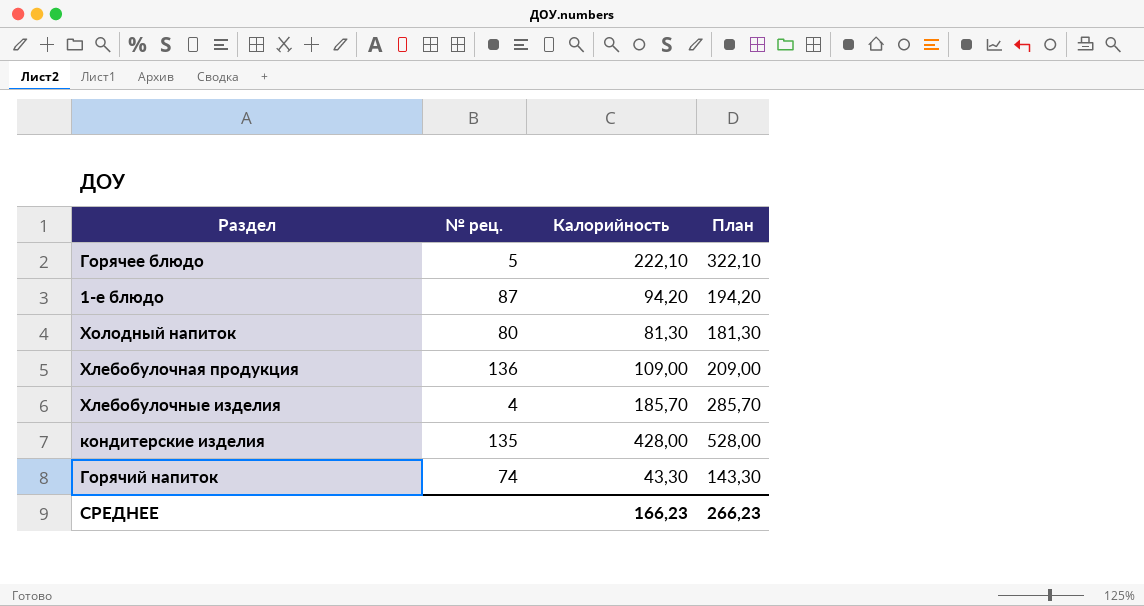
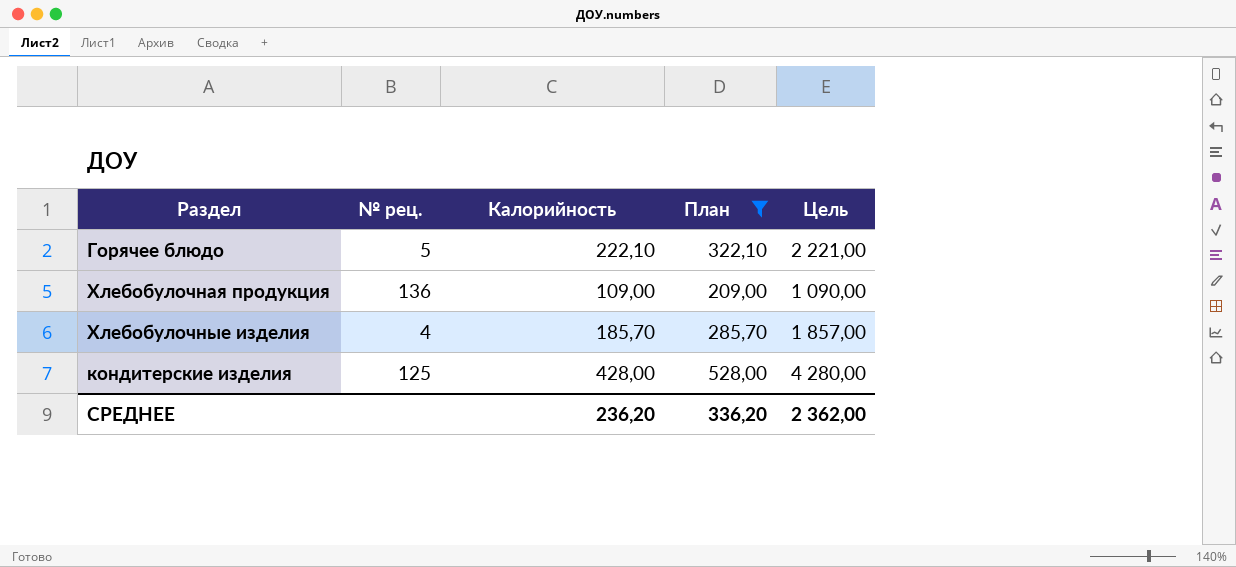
filter: none -> План >= 209,00
column Цель | formula: none -> [Калорийность] * 10
кондитерские изделия | № рец.: 135 -> 125
СРЕДНЕЕ | Калорийность: 166,23 -> 236,20
СРЕДНЕЕ | План: 266,23 -> 336,20

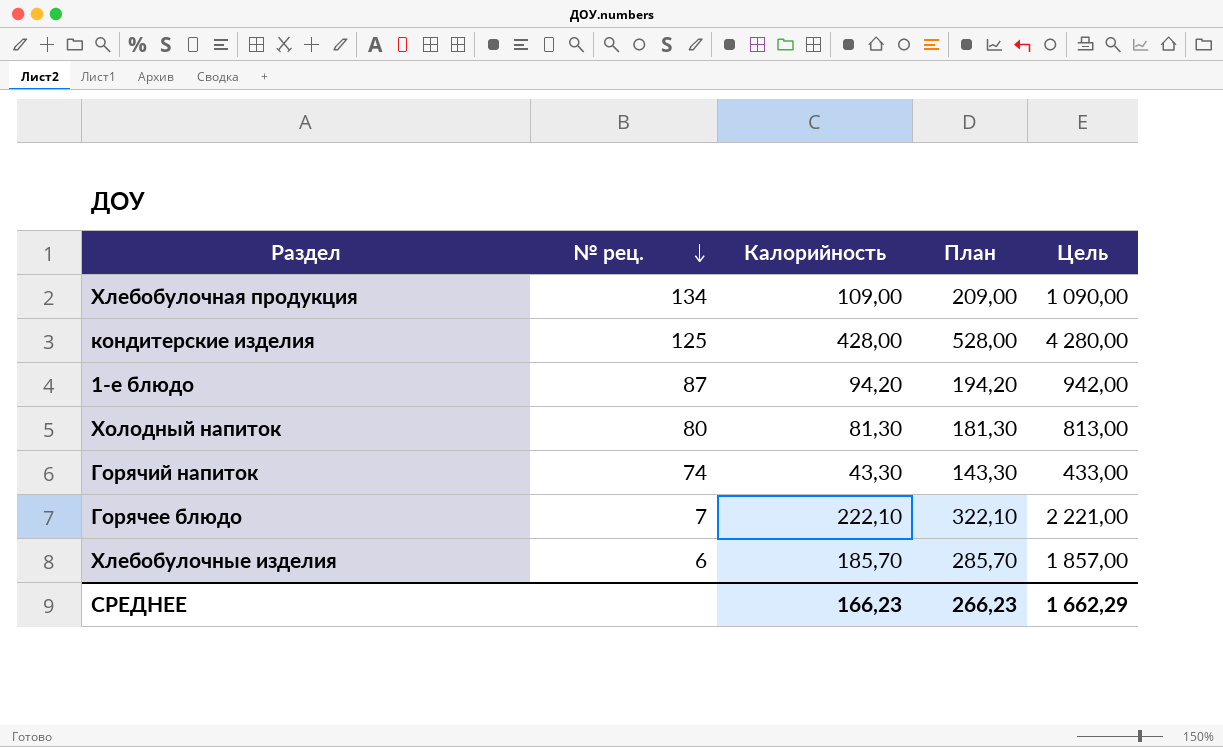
filter: План >= 209,00 -> none
row order: none -> № рец. descending
Хлебобулочная продукция | № рец.: 136 -> 134
Горячее блюдо | № рец.: 5 -> 7
Хлебобулочные изделия | № рец.: 4 -> 6
СРЕДНЕЕ | Калорийность: 236,20 -> 166,23
СРЕДНЕЕ | План: 336,20 -> 266,23
СРЕДНЕЕ | Цель: 2 362,00 -> 1 662,29

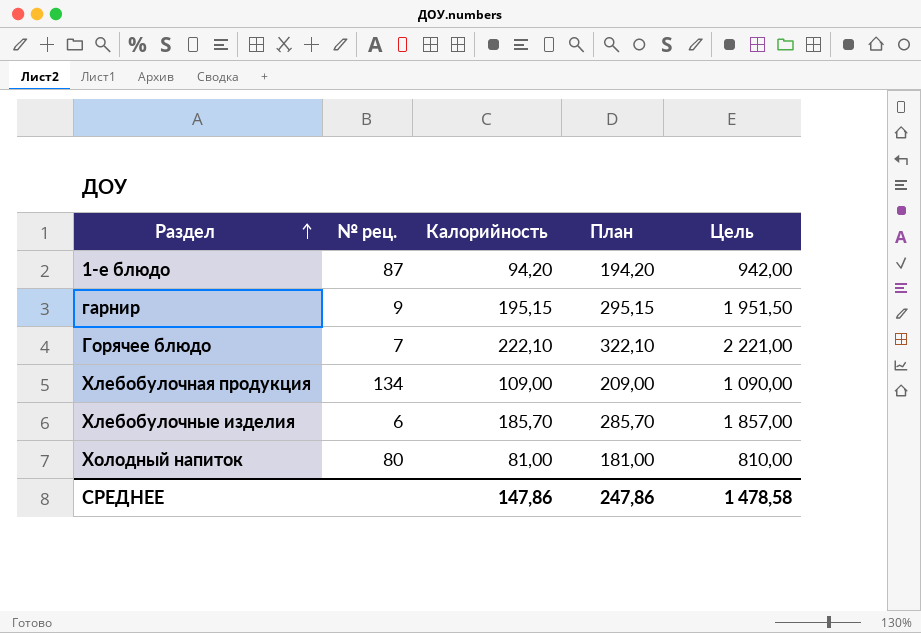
row order: № рец. descending -> Раздел ascending
row кондитерские изделия: 125 | 428,00 | 528,00 | 4 280,00 -> none
row Горячий напиток: 74 | 43,30 | 143,30 | 433,00 -> none
row гарнир: none -> 9 | 195,15 | 295,15 | 1 951,50
Холодный напиток | Калорийность: 81,30 -> 81,00
Холодный напиток | План: 181,30 -> 181,00
Холодный напиток | Цель: 813,00 -> 810,00
СРЕДНЕЕ | Калорийность: 166,23 -> 147,86
СРЕДНЕЕ | План: 266,23 -> 247,86
СРЕДНЕЕ | Цель: 1 662,29 -> 1 478,58

